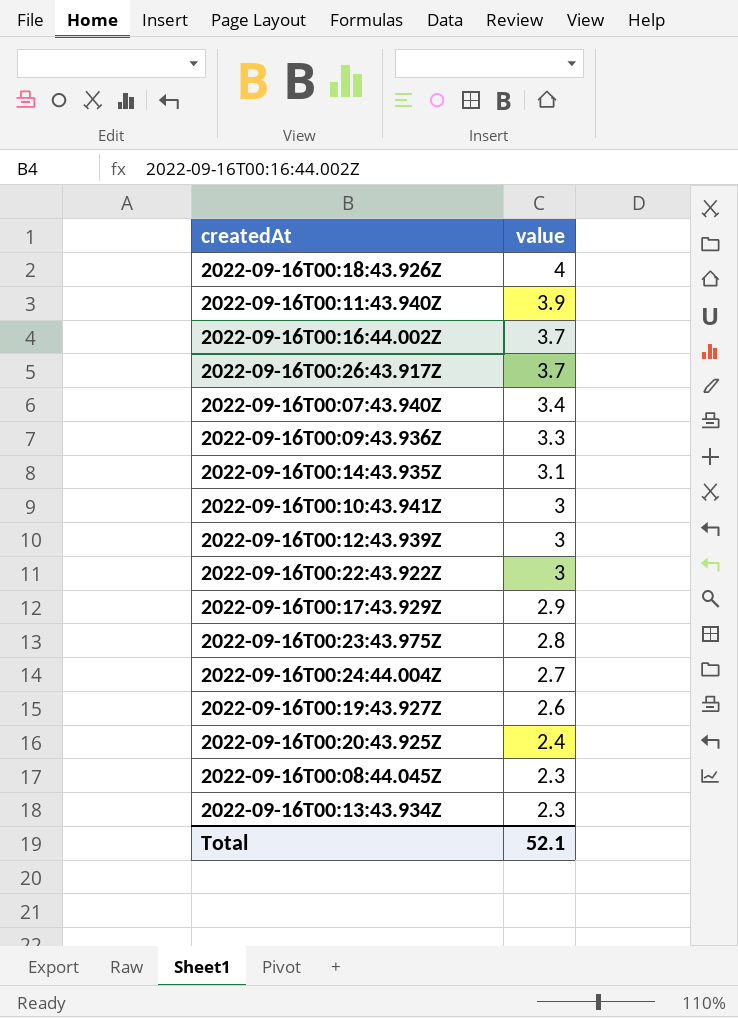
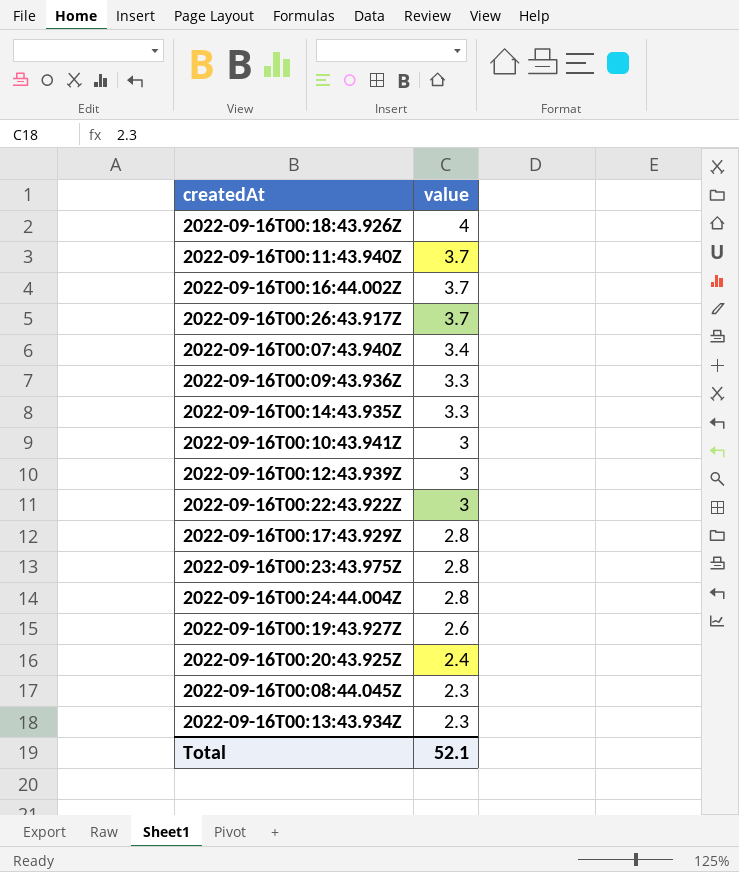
2022-09-16T00:11:43.940Z | value: 3.9 -> 3.7
2022-09-16T00:14:43.935Z | value: 3.1 -> 3.3
2022-09-16T00:17:43.929Z | value: 2.9 -> 2.8
2022-09-16T00:24:44.004Z | value: 2.7 -> 2.8

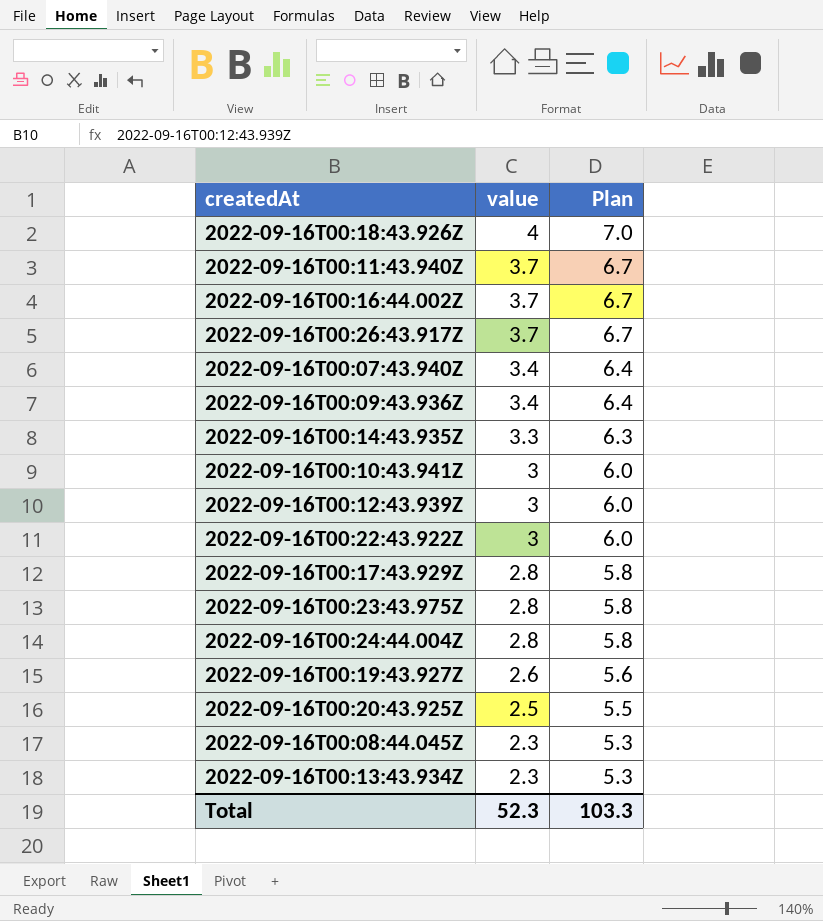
column Plan | formula: none -> [value] + 3
2022-09-16T00:09:43.936Z | value: 3.3 -> 3.4
2022-09-16T00:20:43.925Z | value: 2.4 -> 2.5
Total | value: 52.1 -> 52.3

